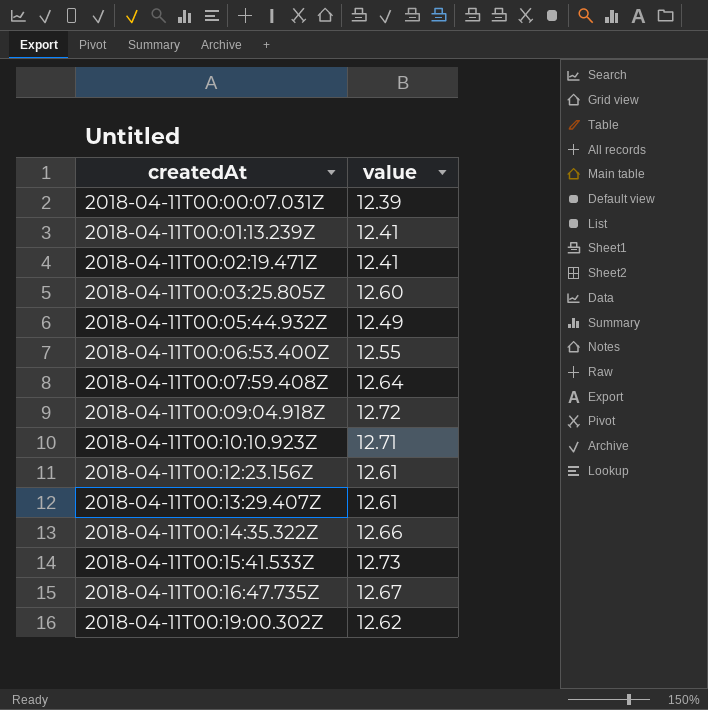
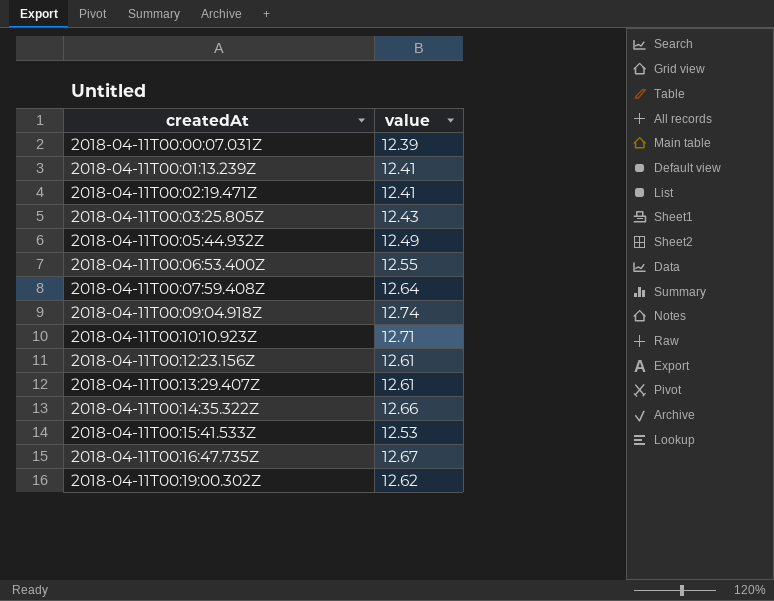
2018-04-11T00:03:25.805Z | value: 12.60 -> 12.43
2018-04-11T00:09:04.918Z | value: 12.72 -> 12.74
2018-04-11T00:15:41.533Z | value: 12.73 -> 12.53

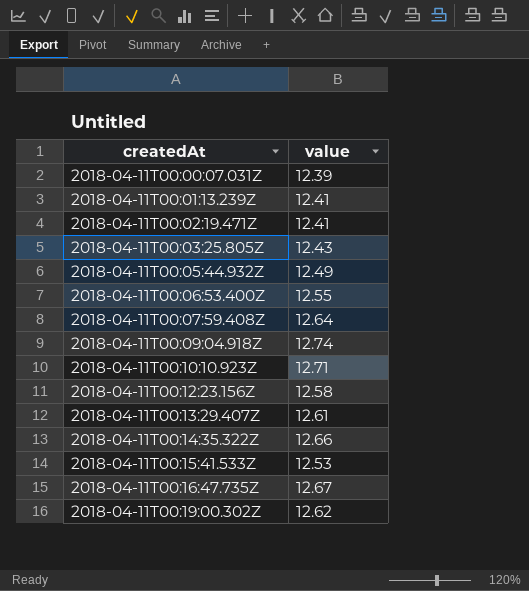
2018-04-11T00:12:23.156Z | value: 12.61 -> 12.58

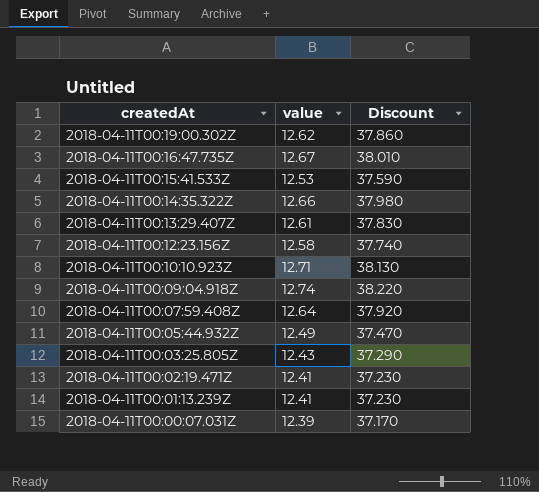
row order: createdAt ascending -> createdAt descending
column Discount | formula: none -> [value] * 3
row 2018-04-11T00:06:53.400Z: 12.55 -> none

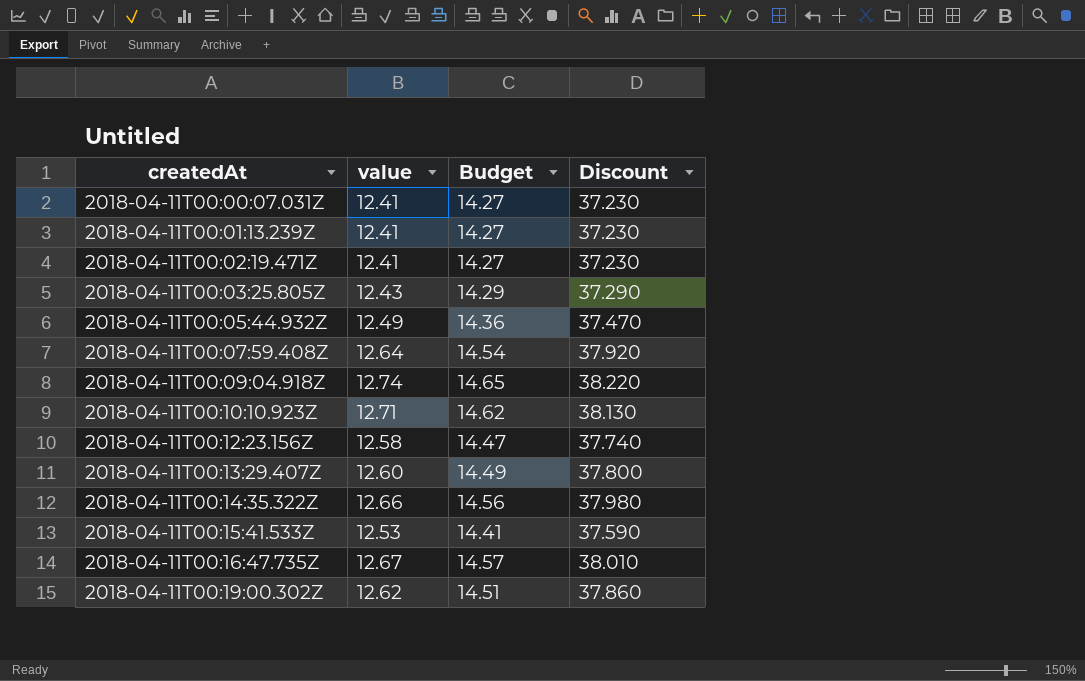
row order: createdAt descending -> createdAt ascending
column Budget | formula: none -> [value] * 1.15
2018-04-11T00:00:07.031Z | value: 12.39 -> 12.41
2018-04-11T00:00:07.031Z | Discount: 37.170 -> 37.230
2018-04-11T00:13:29.407Z | value: 12.61 -> 12.60
2018-04-11T00:13:29.407Z | Discount: 37.830 -> 37.800

